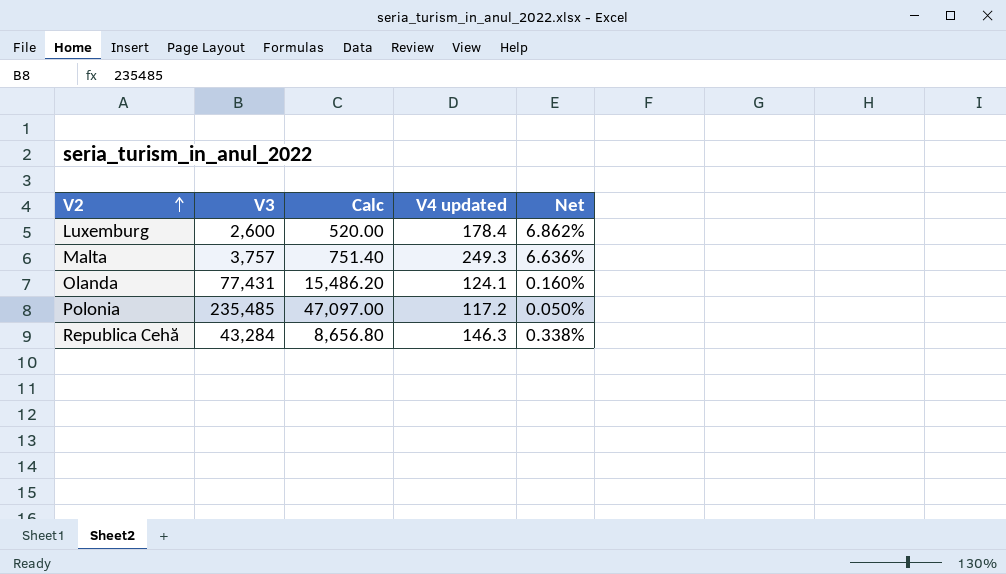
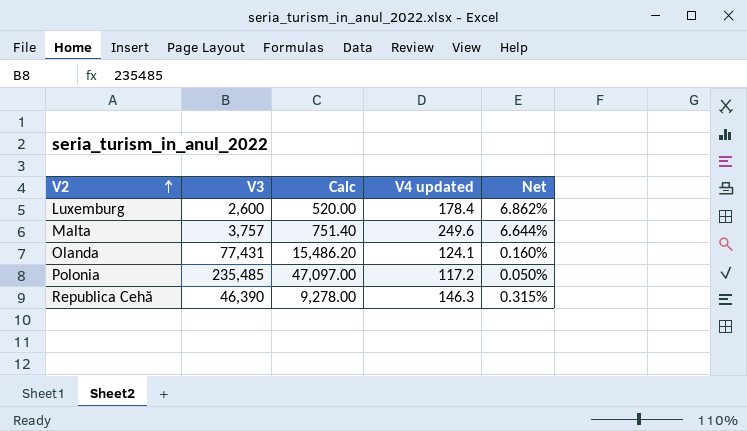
Malta | V4 updated: 249.3 -> 249.6
Malta | Net: 6.636% -> 6.644%
Republica Cehă | V3: 43,284 -> 46,390
Republica Cehă | Calc: 8,656.80 -> 9,278.00
Republica Cehă | Net: 0.338% -> 0.315%

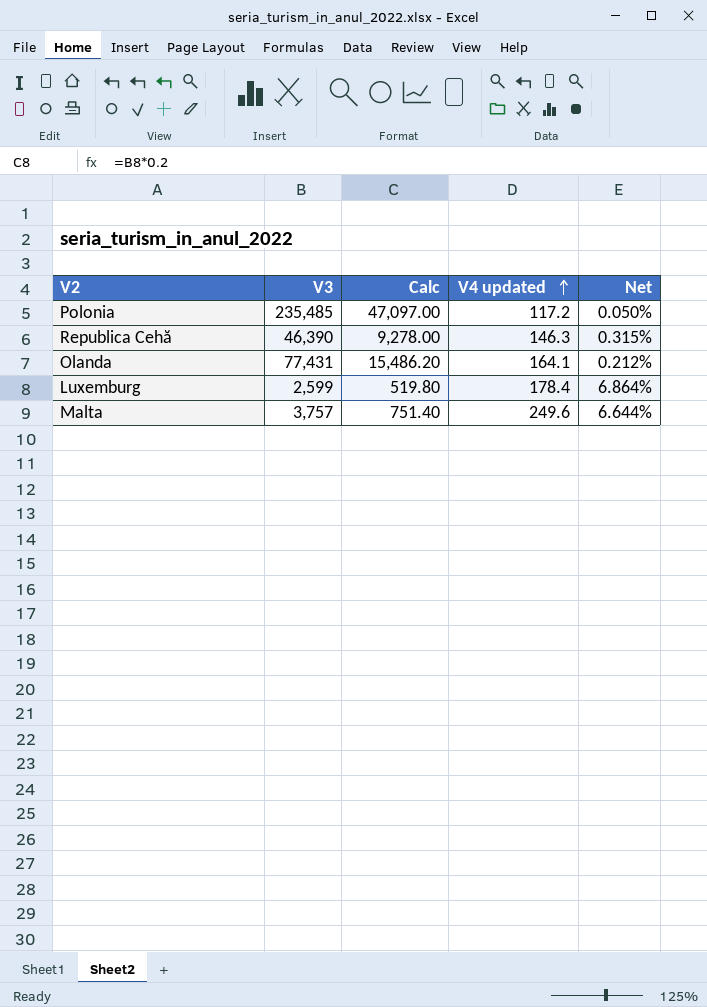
row order: V2 ascending -> V4 updated ascending
Olanda | V4 updated: 124.1 -> 164.1
Olanda | Net: 0.160% -> 0.212%
Luxemburg | V3: 2,600 -> 2,599
Luxemburg | Calc: 520.00 -> 519.80
Luxemburg | Net: 6.862% -> 6.864%

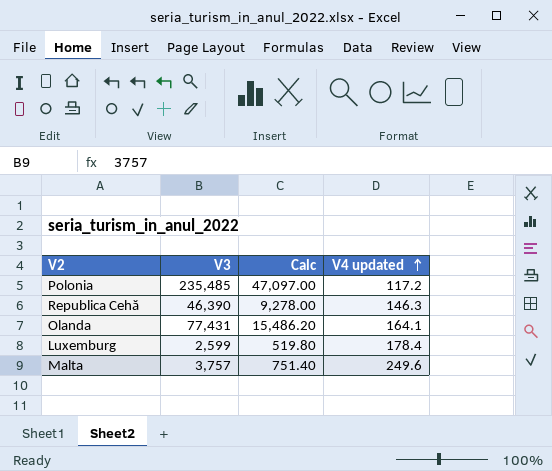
column Net | formula: [V4 updated] / [V3] -> none

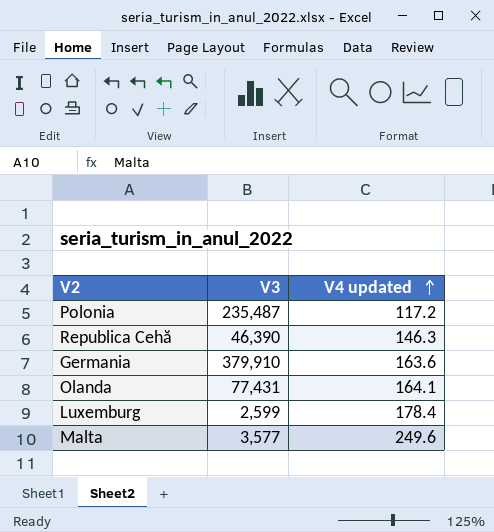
column Calc | formula: [V3] * 0.2 -> none
Polonia | V3: 235,485 -> 235,487
row Germania: none -> 379,910 | 163.6
Malta | V3: 3,757 -> 3,577

